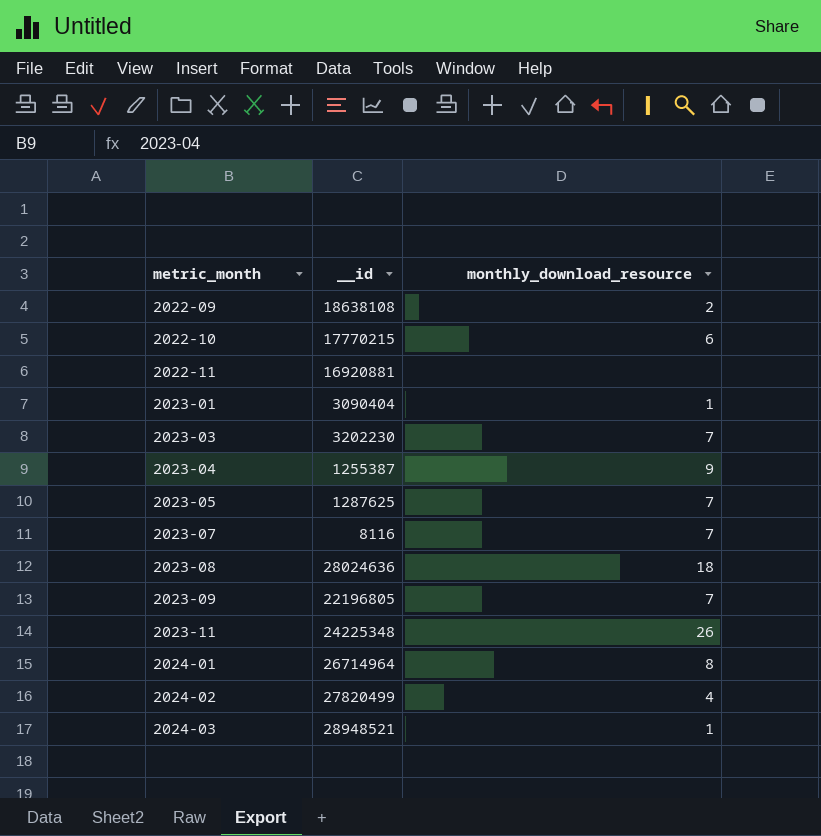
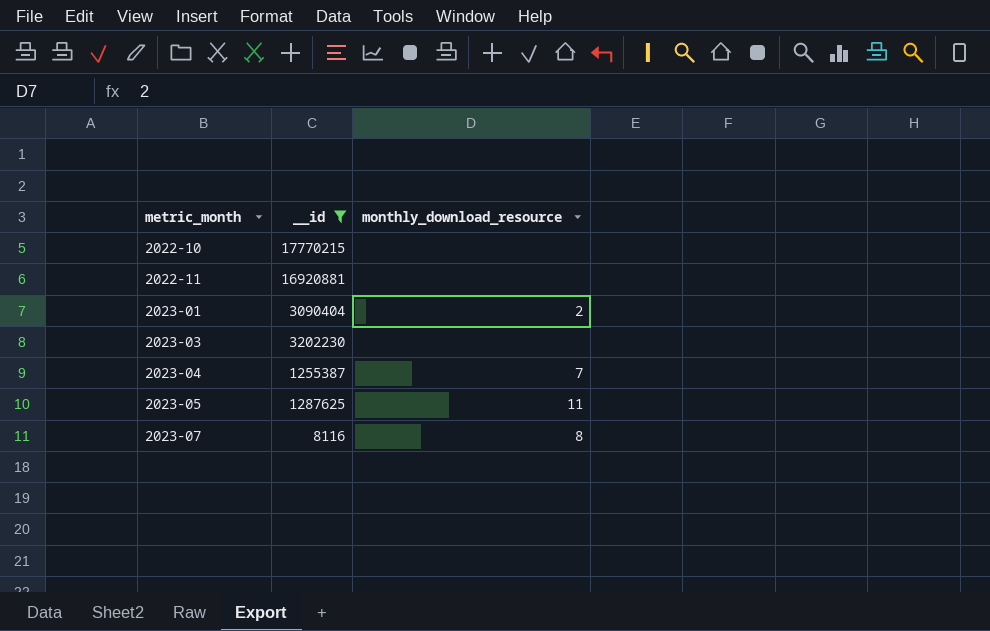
filter: none -> __id <= 17770215
2022-10 | monthly_download_resource: 6 -> none
2023-01 | monthly_download_resource: 1 -> 2
2023-03 | monthly_download_resource: 7 -> none
2023-04 | monthly_download_resource: 9 -> 7
2023-05 | monthly_download_resource: 7 -> 11
2023-07 | monthly_download_resource: 7 -> 8

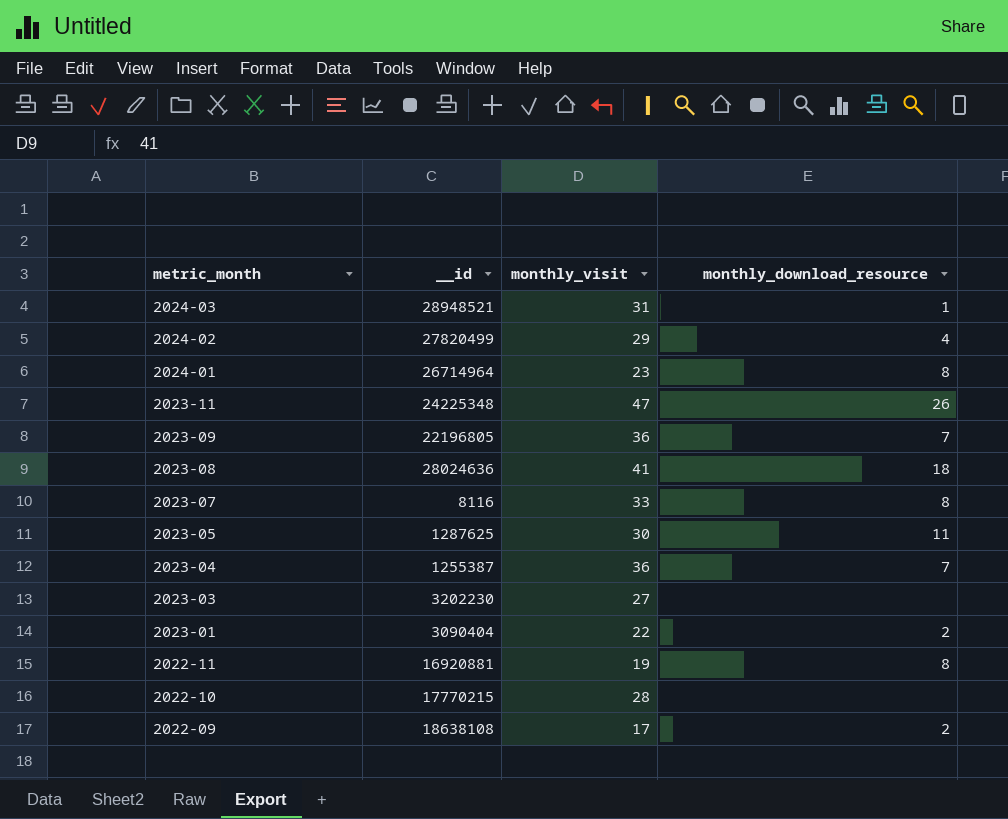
filter: __id <= 17770215 -> none
row order: metric_month ascending -> metric_month descending
column monthly_visit | position: none -> 3
2022-11 | monthly_download_resource: none -> 8

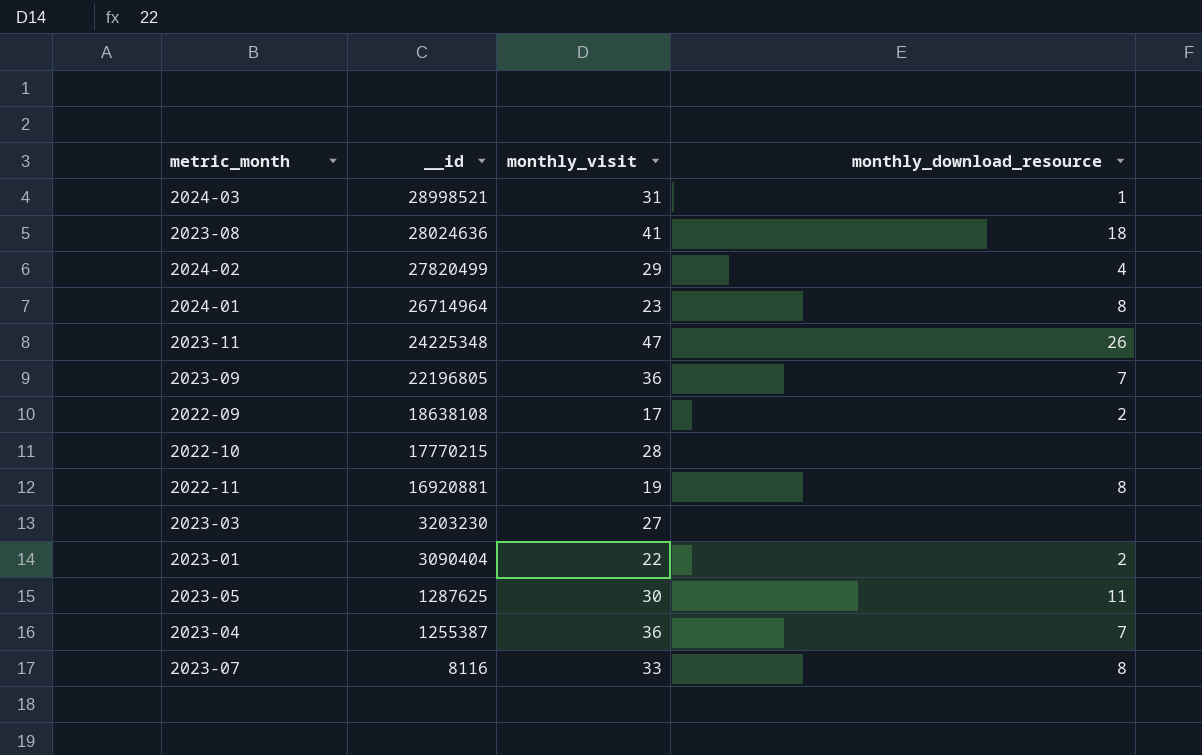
row order: metric_month descending -> __id descending
2024-03 | __id: 28948521 -> 28998521
2023-03 | __id: 3202230 -> 3203230

